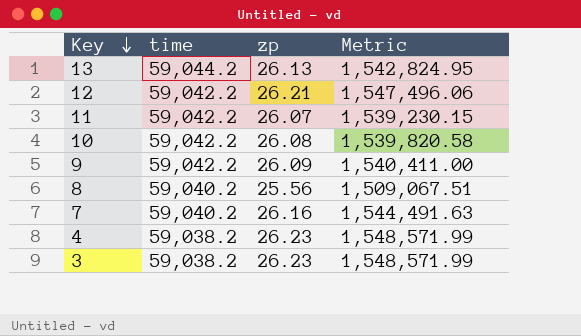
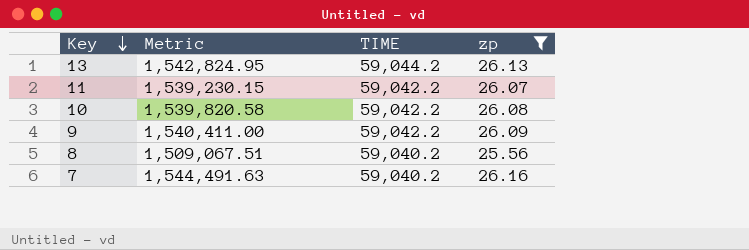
filter: none -> zp <= 26.16
column Metric | position: 4 -> 2
column name: time -> TIME

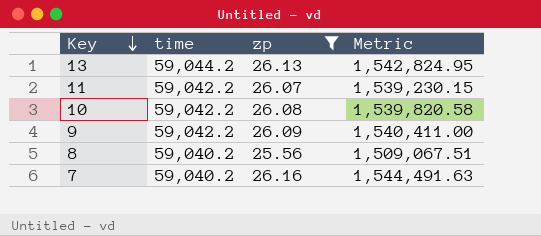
column name: TIME -> time
column Metric | position: 2 -> 4

